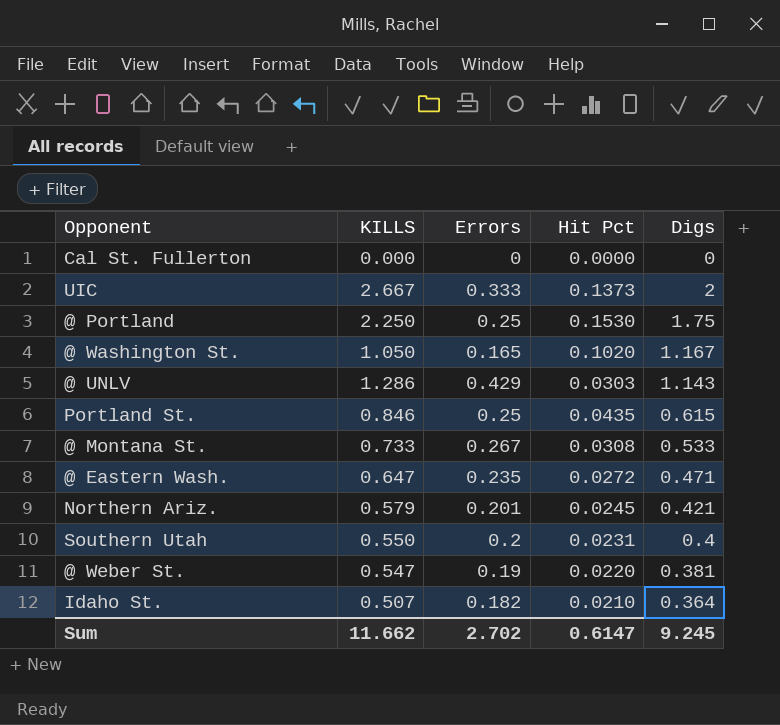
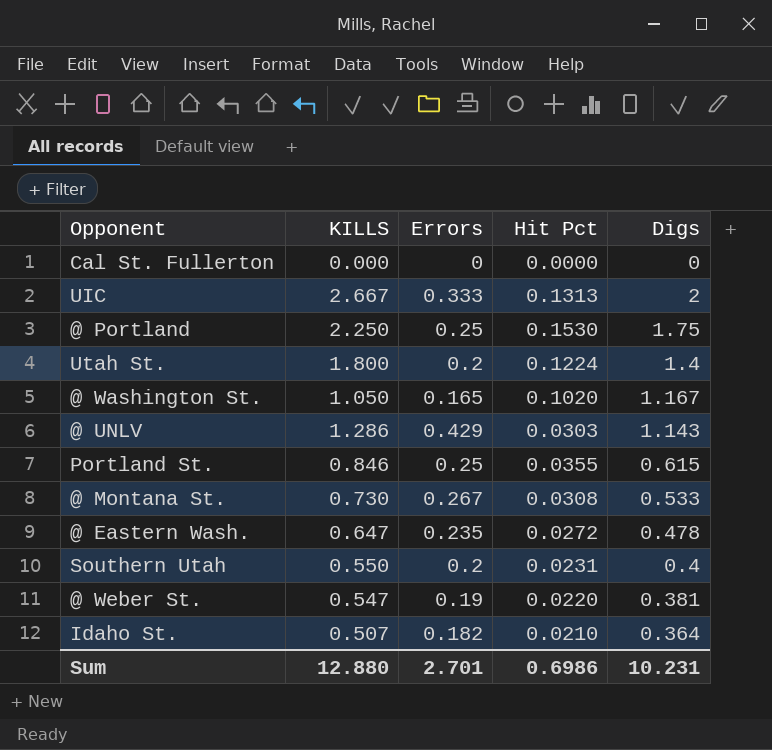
row Northern Ariz.: 0.579 | 0.201 | 0.0245 | 0.421 -> none
UIC | Hit Pct: 0.1373 -> 0.1313
row Utah St.: none -> 1.800 | 0.2 | 0.1224 | 1.4
Portland St. | Hit Pct: 0.0435 -> 0.0355
@ Montana St. | KILLS: 0.733 -> 0.730
@ Eastern Wash. | Digs: 0.471 -> 0.478
Sum | KILLS: 11.662 -> 12.880
Sum | Errors: 2.702 -> 2.701
Sum | Hit Pct: 0.6147 -> 0.6986
Sum | Digs: 9.245 -> 10.231

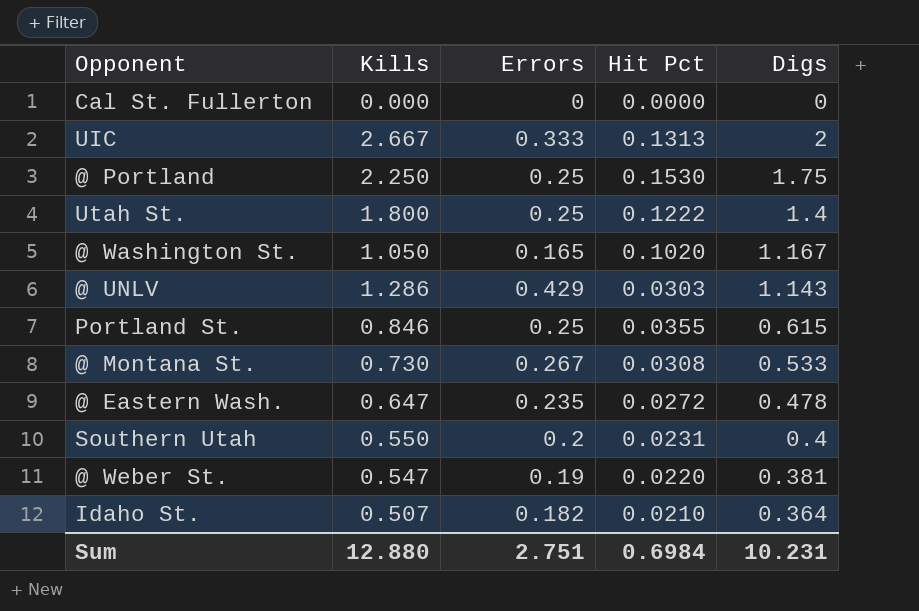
column name: KILLS -> Kills
Utah St. | Errors: 0.2 -> 0.25
Utah St. | Hit Pct: 0.1224 -> 0.1222
Sum | Errors: 2.701 -> 2.751
Sum | Hit Pct: 0.6986 -> 0.6984

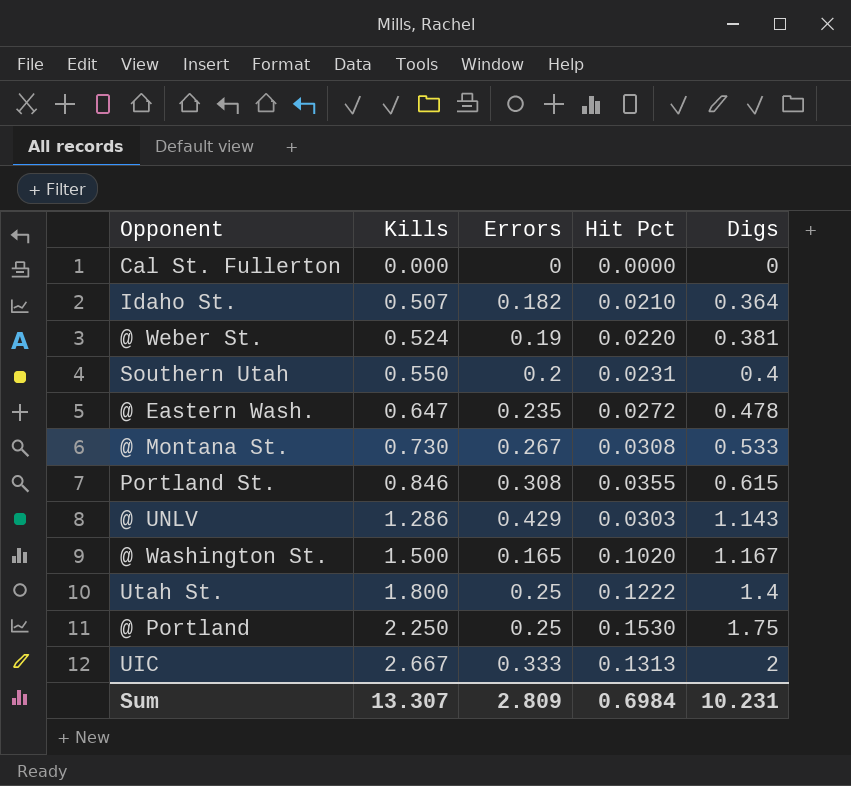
row order: none -> Kills ascending
@ Weber St. | Kills: 0.547 -> 0.524
Portland St. | Errors: 0.25 -> 0.308
@ Washington St. | Kills: 1.050 -> 1.500
Sum | Kills: 12.880 -> 13.307
Sum | Errors: 2.751 -> 2.809

